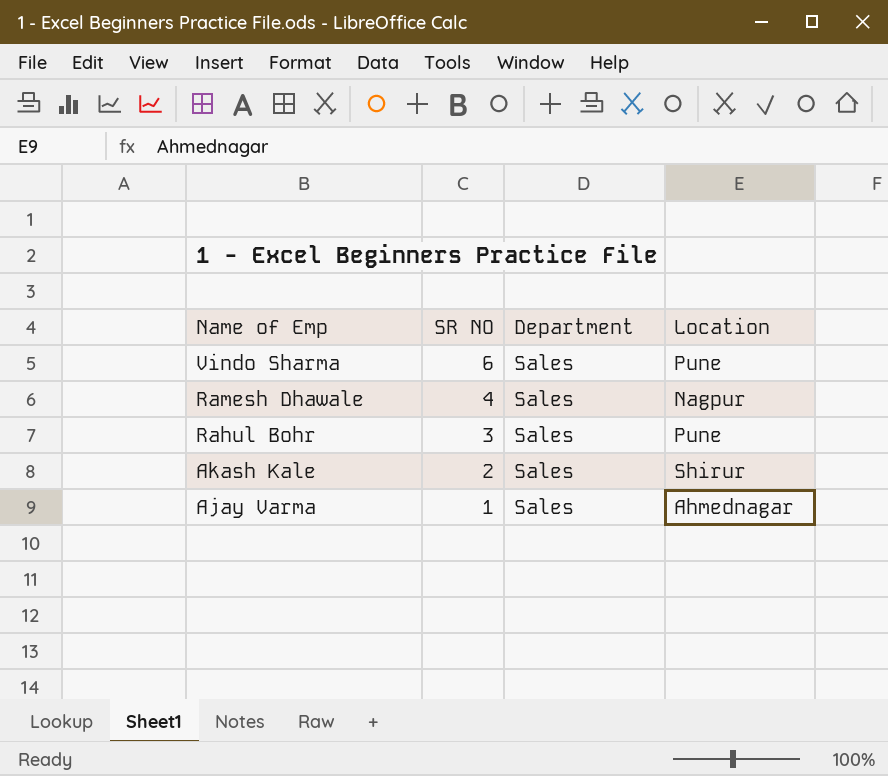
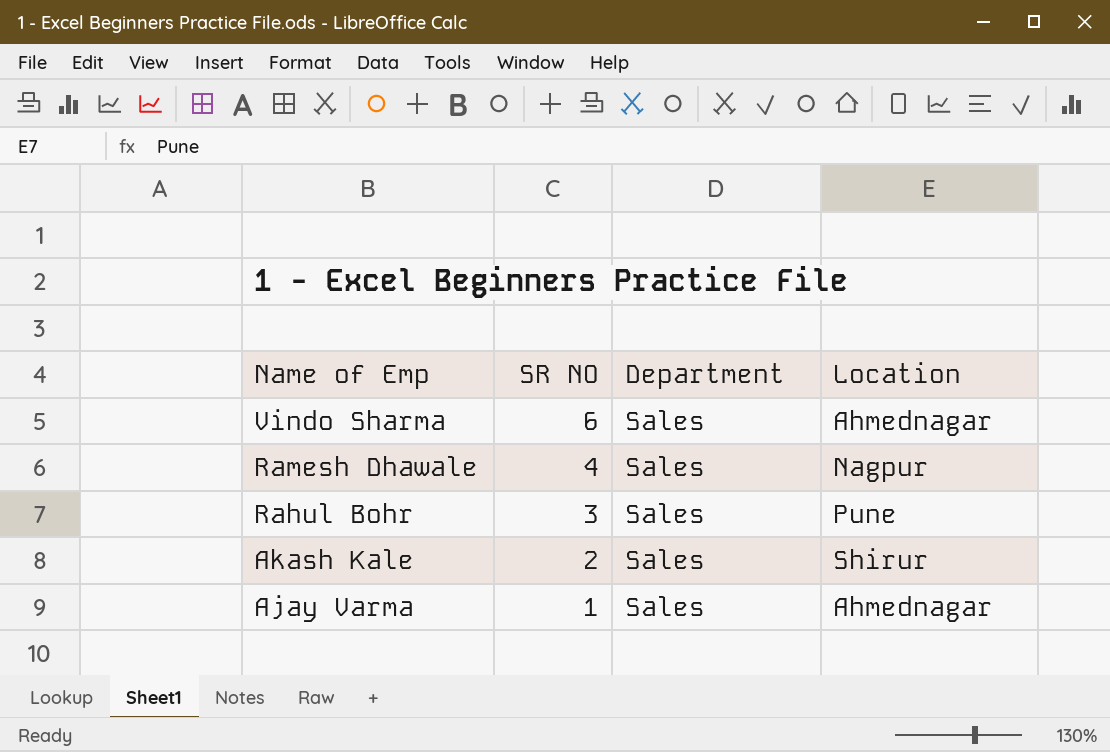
Vindo Sharma | Location: Pune -> Ahmednagar

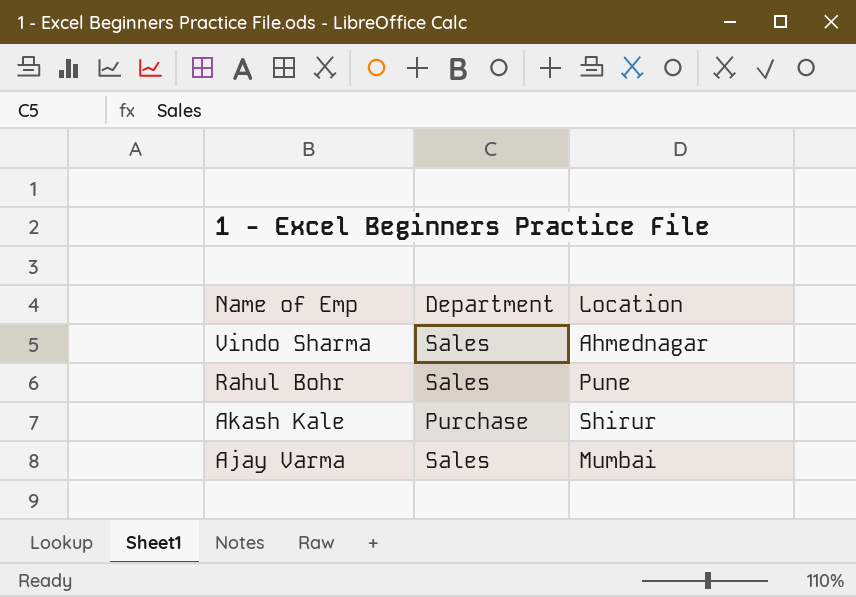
column SR NO | position: 2 -> none
row Ramesh Dhawale: 4 | Sales | Nagpur -> none
Akash Kale | Department: Sales -> Purchase
Ajay Varma | Location: Ahmednagar -> Mumbai

